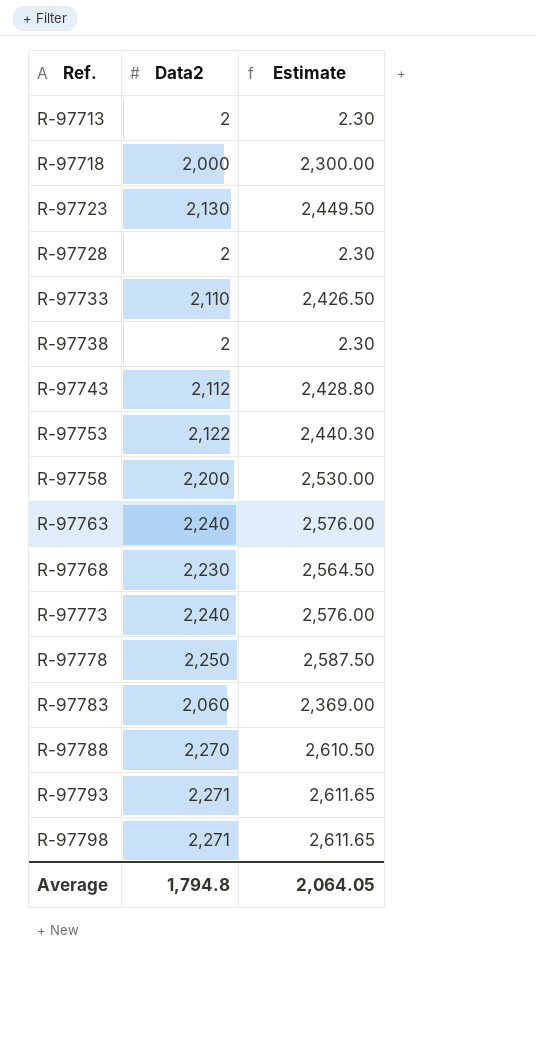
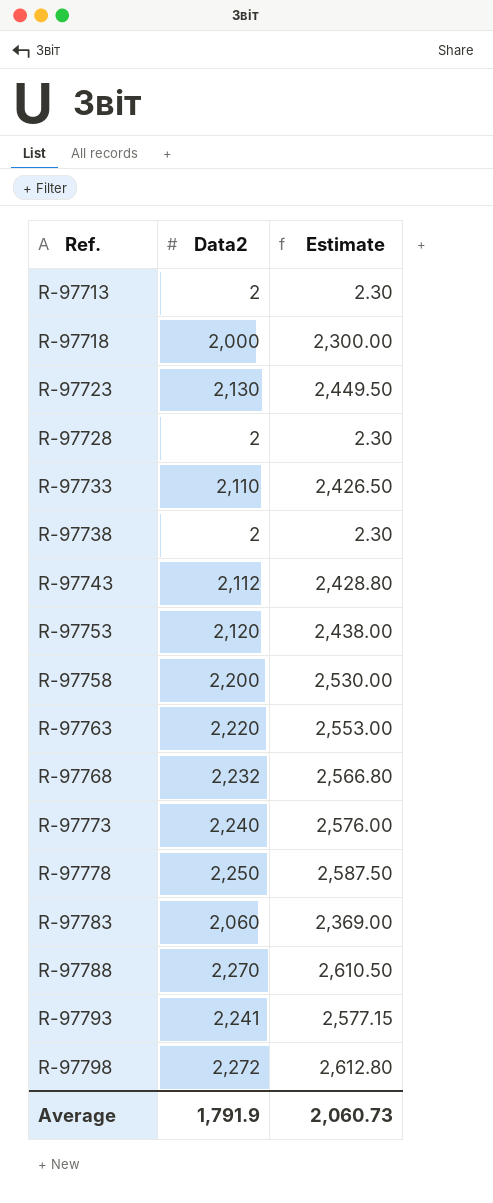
R-97753 | Data2: 2,122 -> 2,120
R-97753 | Estimate: 2,440.30 -> 2,438.00
R-97763 | Data2: 2,240 -> 2,220
R-97763 | Estimate: 2,576.00 -> 2,553.00
R-97768 | Data2: 2,230 -> 2,232
R-97768 | Estimate: 2,564.50 -> 2,566.80
R-97793 | Data2: 2,271 -> 2,241
R-97793 | Estimate: 2,611.65 -> 2,577.15
R-97798 | Data2: 2,271 -> 2,272
R-97798 | Estimate: 2,611.65 -> 2,612.80
Average | Data2: 1,794.8 -> 1,791.9
Average | Estimate: 2,064.05 -> 2,060.73

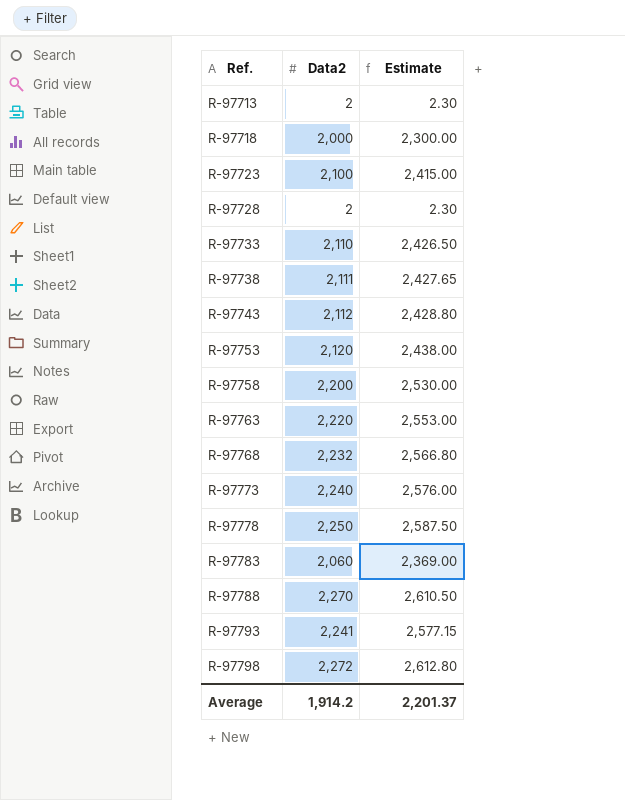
R-97723 | Data2: 2,130 -> 2,100
R-97723 | Estimate: 2,449.50 -> 2,415.00
R-97738 | Data2: 2 -> 2,111
R-97738 | Estimate: 2.30 -> 2,427.65
Average | Data2: 1,791.9 -> 1,914.2
Average | Estimate: 2,060.73 -> 2,201.37

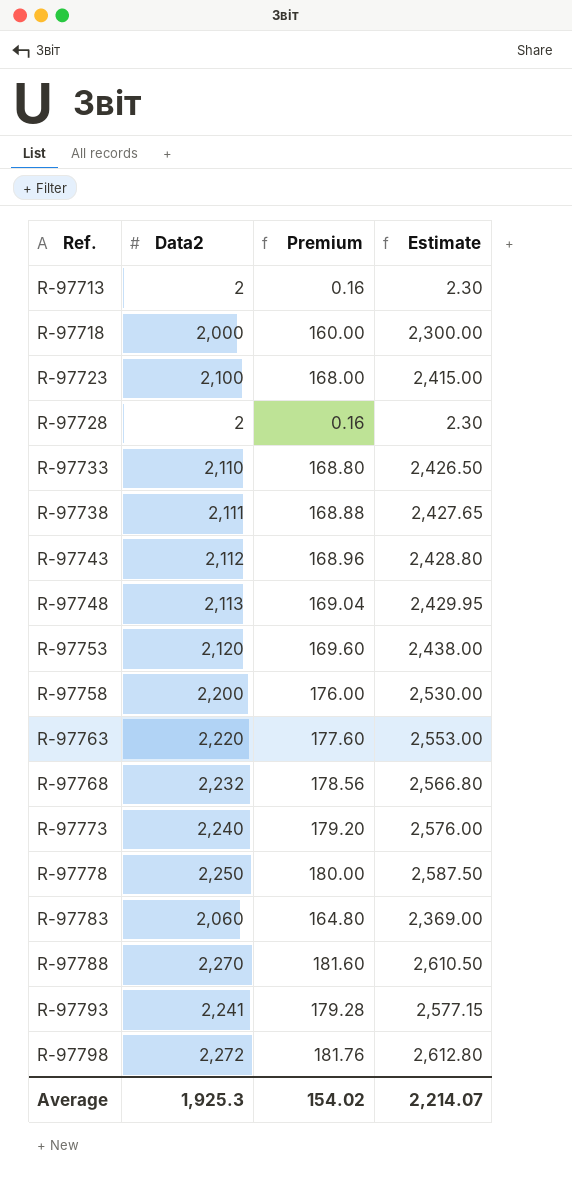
column Premium | formula: none -> [Data2] * 0.08
row R-97748: none -> 2,113 | 169.04 | 2,429.95
Average | Data2: 1,914.2 -> 1,925.3
Average | Estimate: 2,201.37 -> 2,214.07

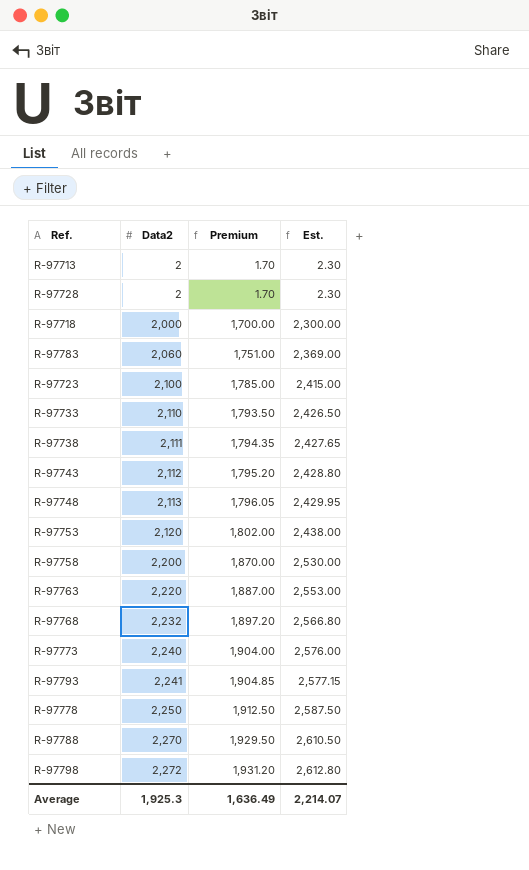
row order: Ref. ascending -> Data2 ascending
column Premium | formula: [Data2] * 0.08 -> [Data2] * 0.85
column name: Estimate -> Est.
Average | Premium: 154.02 -> 1,636.49

